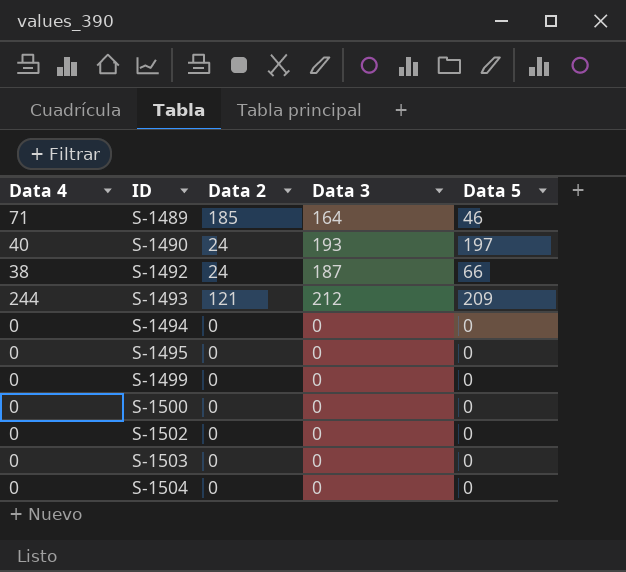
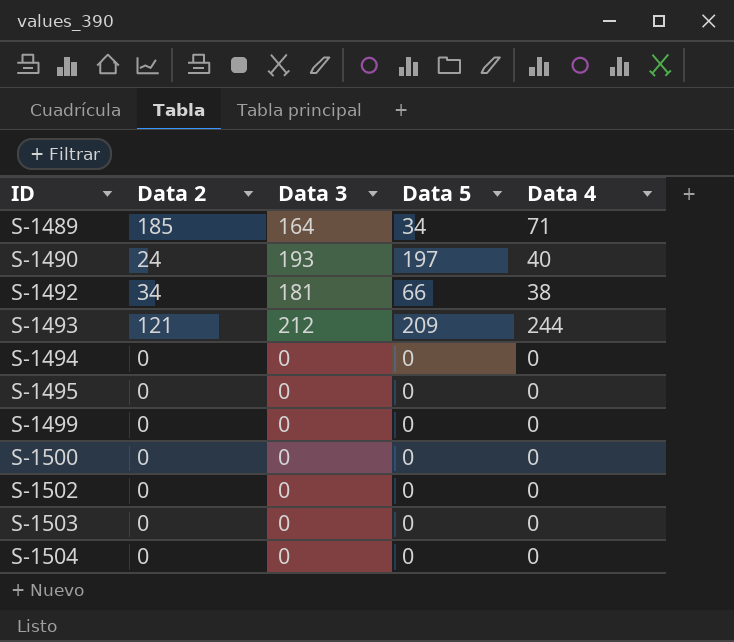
column Data 4 | position: 1 -> 5
S-1489 | Data 5: 46 -> 34
S-1492 | Data 2: 24 -> 34
S-1492 | Data 3: 187 -> 181

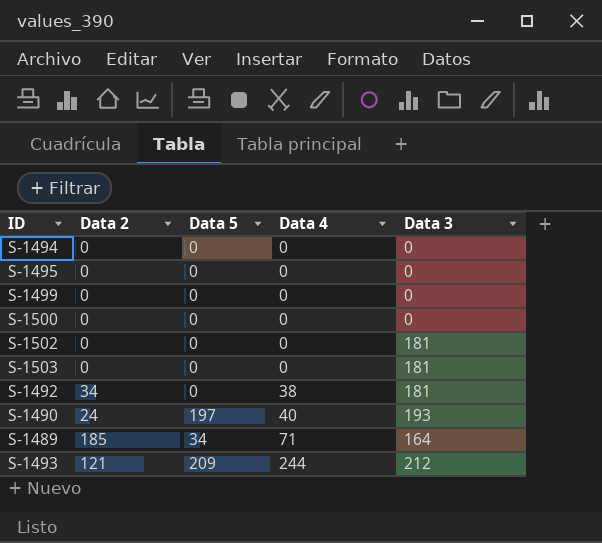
row order: ID ascending -> Data 4 ascending
column Data 3 | position: 3 -> 5
row S-1504: 0 | 0 | 0 | 0 -> none
S-1502 | Data 3: 0 -> 181
S-1503 | Data 3: 0 -> 181
S-1492 | Data 5: 66 -> 0

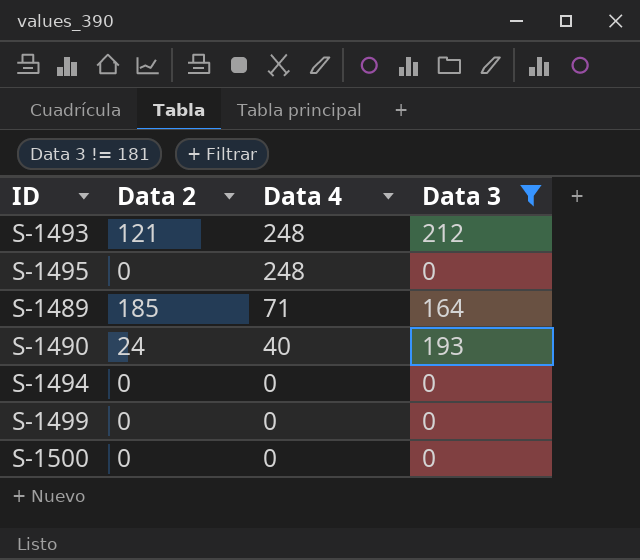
filter: none -> Data 3 != 181
row order: Data 4 ascending -> Data 4 descending
column Data 5 | position: 3 -> none
S-1493 | Data 4: 244 -> 248
S-1495 | Data 4: 0 -> 248

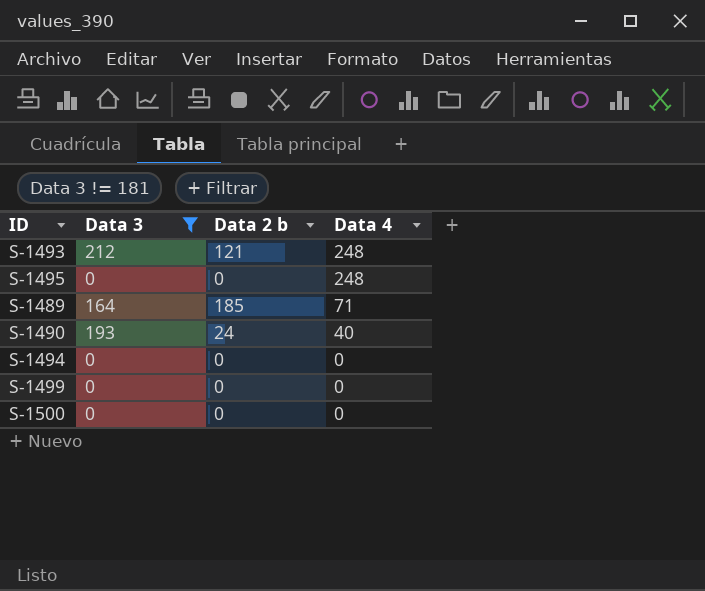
column Data 3 | position: 4 -> 2
column name: Data 2 -> Data 2 b

